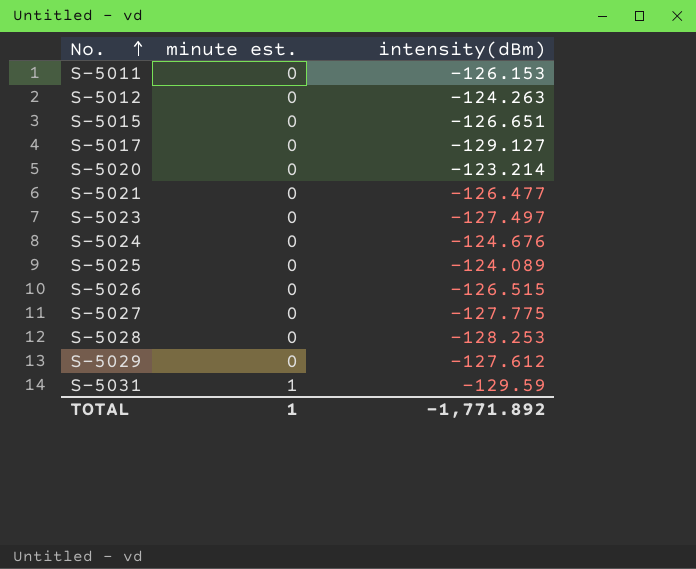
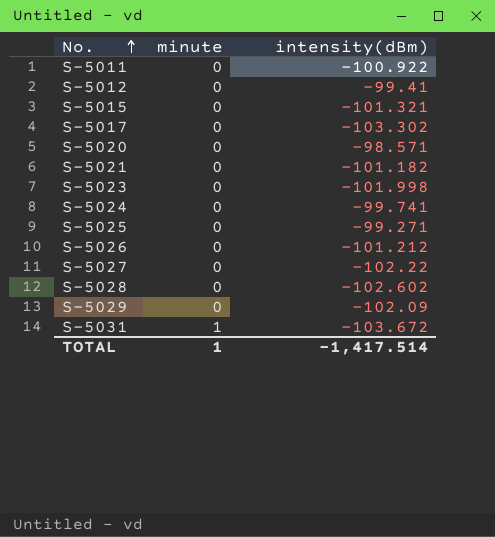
column name: minute est. -> minute
S-5011 | intensity(dBm): -126.153 -> -100.922
S-5012 | intensity(dBm): -124.263 -> -99.41
S-5015 | intensity(dBm): -126.651 -> -101.321
S-5017 | intensity(dBm): -129.127 -> -103.302
S-5020 | intensity(dBm): -123.214 -> -98.571
S-5021 | intensity(dBm): -126.477 -> -101.182
S-5023 | intensity(dBm): -127.497 -> -101.998
S-5024 | intensity(dBm): -124.676 -> -99.741
S-5025 | intensity(dBm): -124.089 -> -99.271
S-5026 | intensity(dBm): -126.515 -> -101.212
S-5027 | intensity(dBm): -127.775 -> -102.22
S-5028 | intensity(dBm): -128.253 -> -102.602
S-5029 | intensity(dBm): -127.612 -> -102.09
S-5031 | intensity(dBm): -129.59 -> -103.672
TOTAL | intensity(dBm): -1,771.892 -> -1,417.514

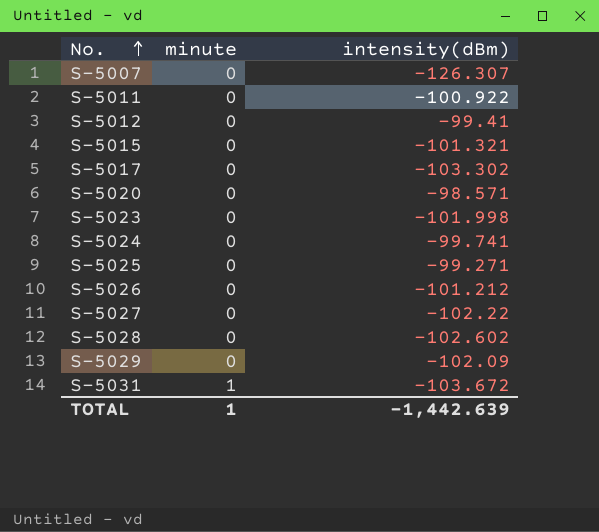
row S-5021: 0 | -101.182 -> none
row S-5007: none -> 0 | -126.307
TOTAL | intensity(dBm): -1,417.514 -> -1,442.639

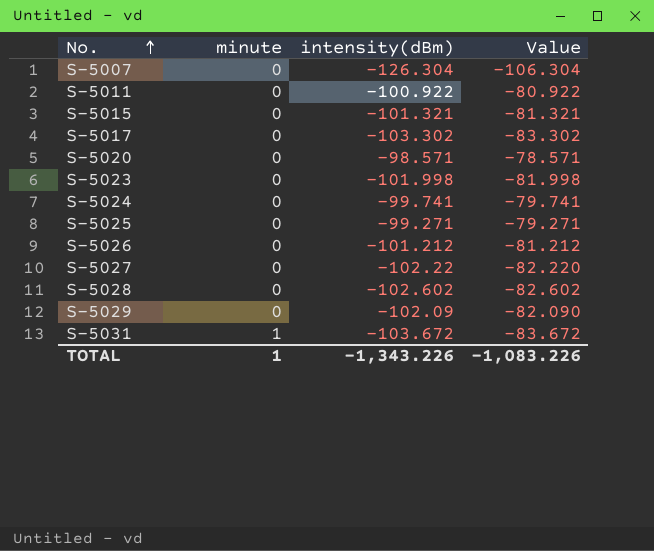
column Value | formula: none -> [intensity(dBm)] + 20
row S-5012: 0 | -99.41 -> none
S-5007 | intensity(dBm): -126.307 -> -126.304
TOTAL | intensity(dBm): -1,442.639 -> -1,343.226

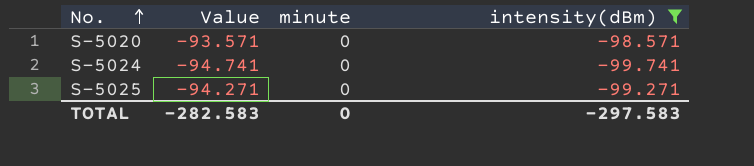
filter: none -> intensity(dBm) >= -99.741
column Value | formula: [intensity(dBm)] + 20 -> [intensity(dBm)] + 5
column Value | position: 4 -> 2
TOTAL | Value: -1,083.226 -> -282.583
TOTAL | minute: 1 -> 0
TOTAL | intensity(dBm): -1,343.226 -> -297.583

